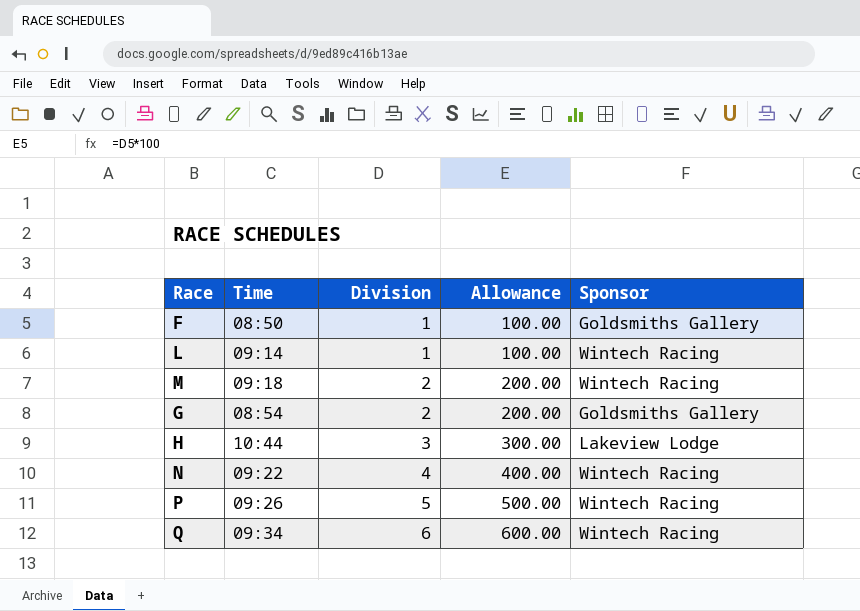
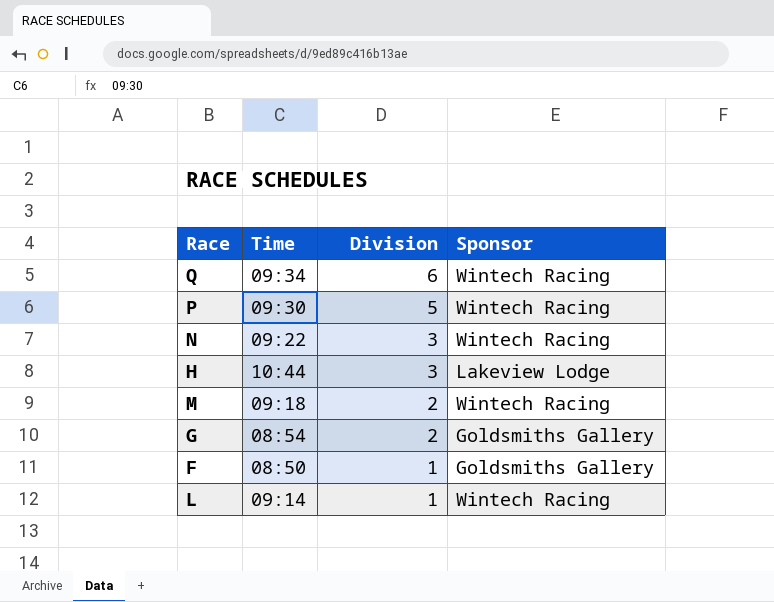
row order: Division ascending -> Division descending
column Allowance | formula: [Division] * 100 -> none
P | Time: 09:26 -> 09:30
N | Division: 4 -> 3

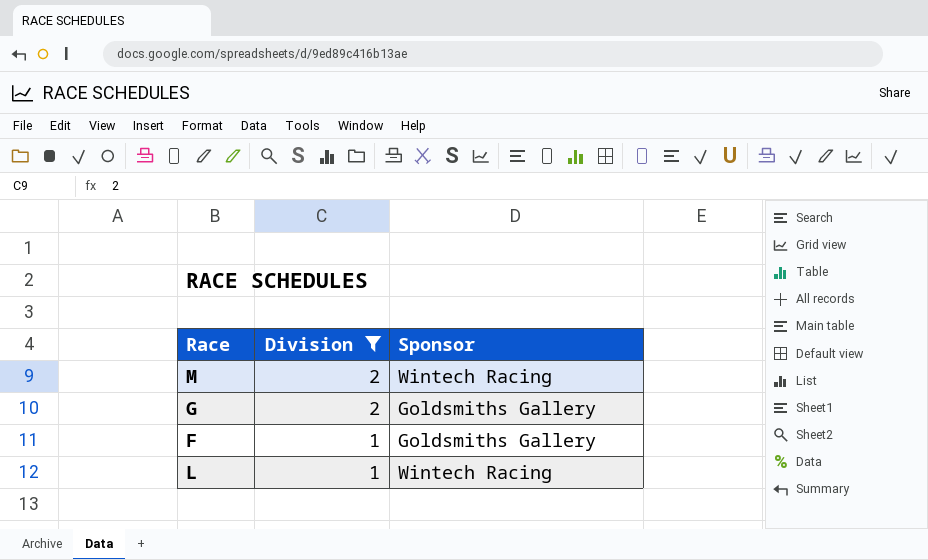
filter: none -> Division <= 2
column Time | position: 2 -> none

